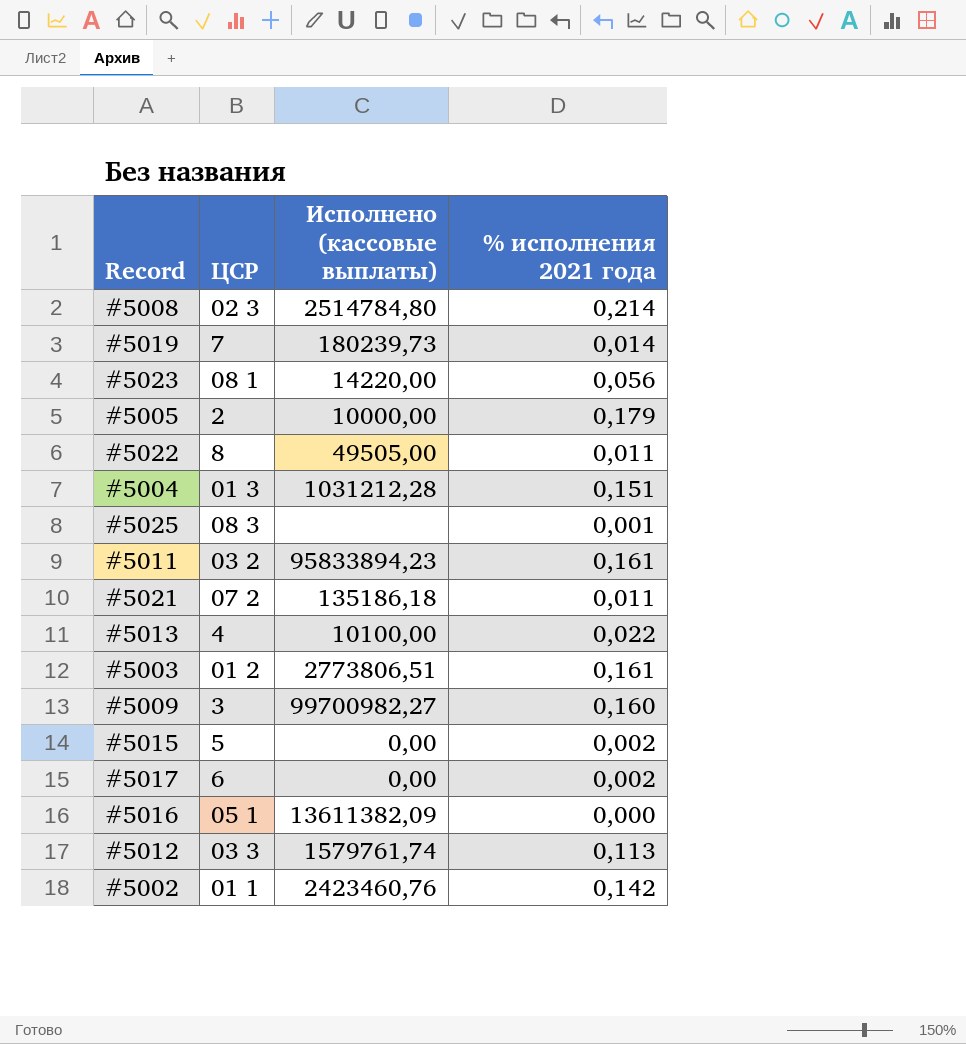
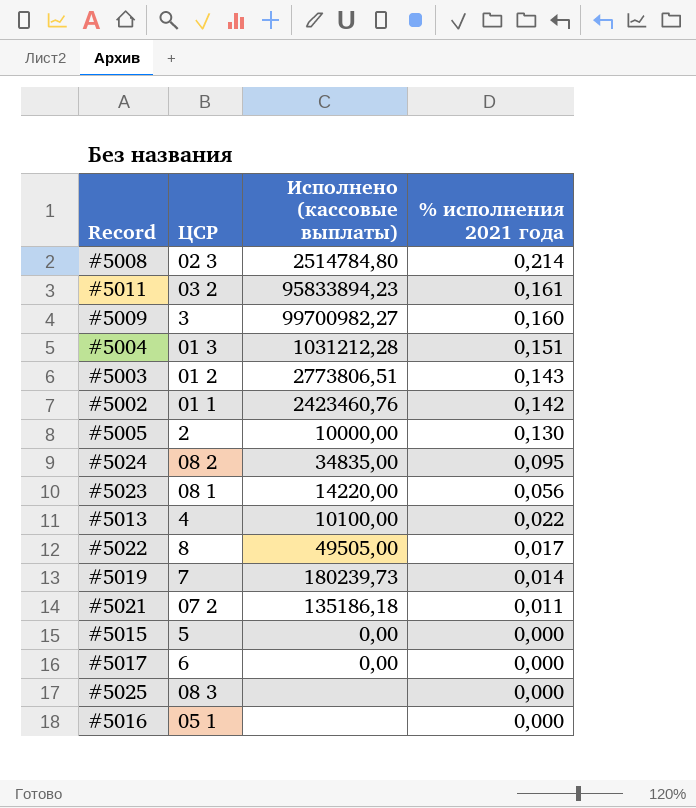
row order: none -> % исполнения 2021 года descending
row #5012: 03 3 | 1579761,74 | 0,113 -> none
#5003 | % исполнения 2021 года: 0,161 -> 0,143
#5005 | % исполнения 2021 года: 0,179 -> 0,130
row #5024: none -> 08 2 | 34835,00 | 0,095
#5022 | % исполнения 2021 года: 0,011 -> 0,017
#5015 | % исполнения 2021 года: 0,002 -> 0,000
#5017 | % исполнения 2021 года: 0,002 -> 0,000
#5025 | % исполнения 2021 года: 0,001 -> 0,000
#5016 | Исполнено (кассовые выплаты): 13611382,09 -> none

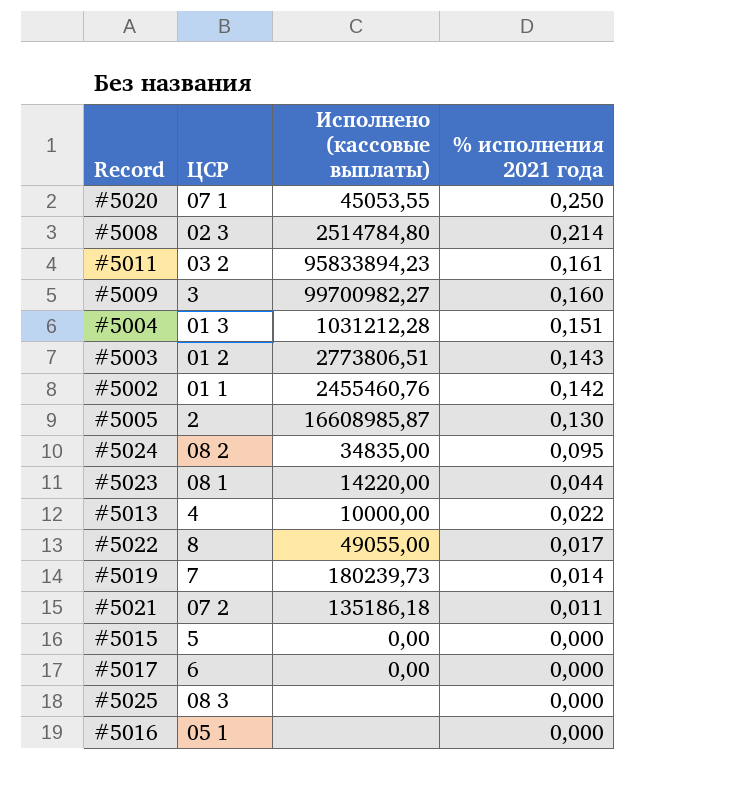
row #5020: none -> 07 1 | 45053,55 | 0,250
#5002 | Исполнено (кассовые выплаты): 2423460,76 -> 2455460,76
#5005 | Исполнено (кассовые выплаты): 10000,00 -> 16608985,87
#5023 | % исполнения 2021 года: 0,056 -> 0,044
#5013 | Исполнено (кассовые выплаты): 10100,00 -> 10000,00
#5022 | Исполнено (кассовые выплаты): 49505,00 -> 49055,00

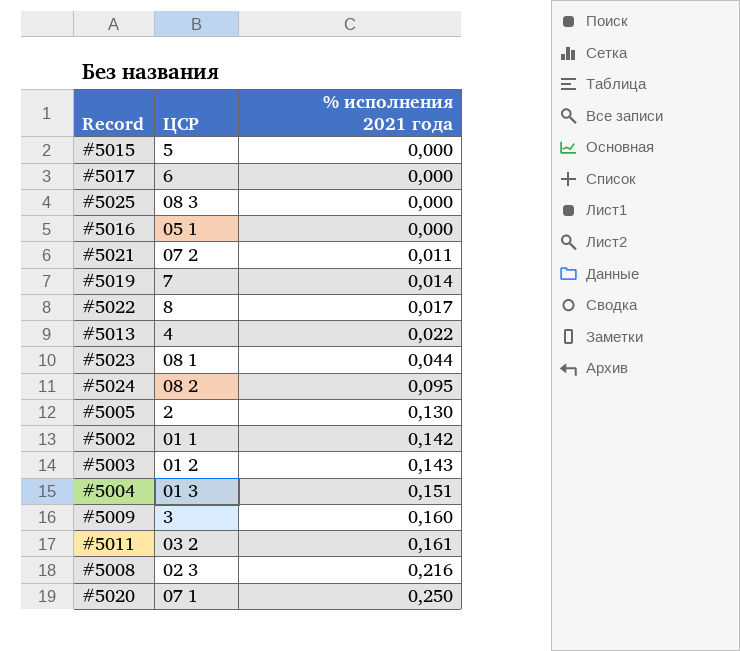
row order: % исполнения 2021 года descending -> % исполнения 2021 года ascending
column Исполнено (кассовые выплаты) | position: 3 -> none
#5008 | % исполнения 2021 года: 0,214 -> 0,216

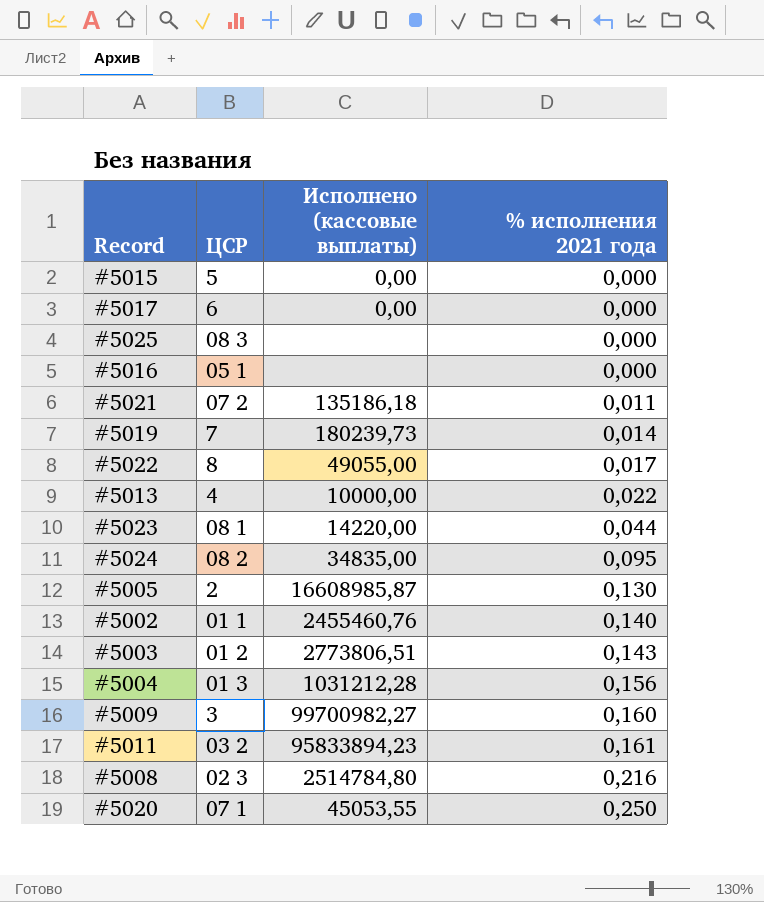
column Исполнено (кассовые выплаты) | position: none -> 3
#5002 | % исполнения 2021 года: 0,142 -> 0,140
#5004 | % исполнения 2021 года: 0,151 -> 0,156

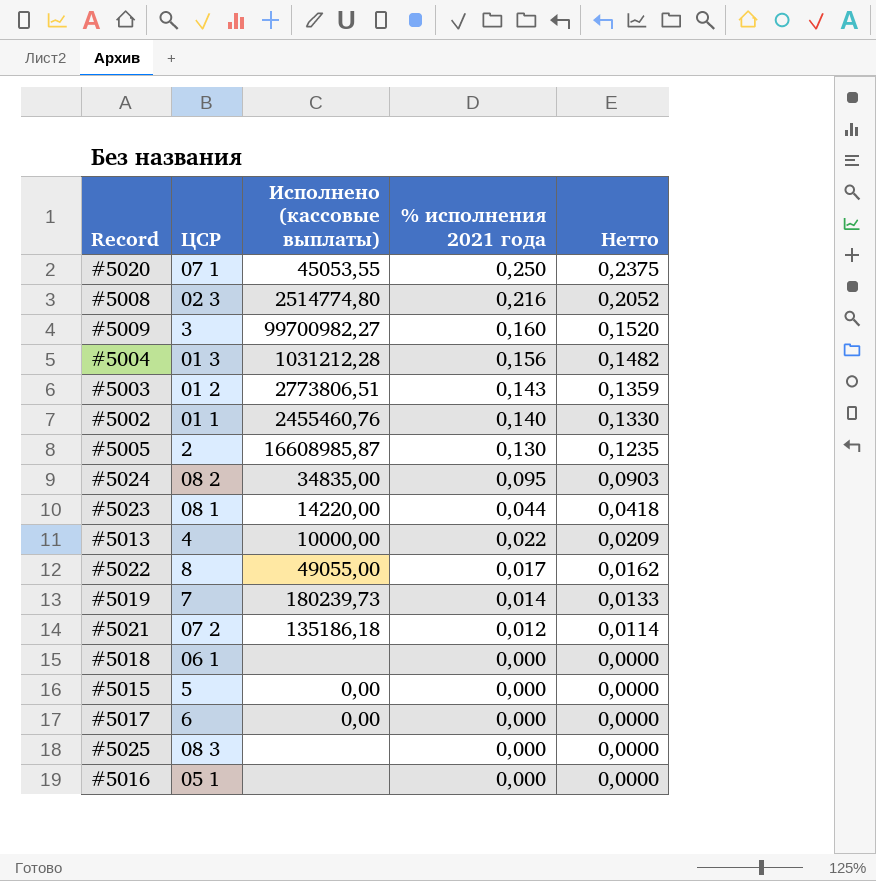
row order: % исполнения 2021 года ascending -> % исполнения 2021 года descending
column Нетто | formula: none -> [% исполнения 2021 года] * 0,95
row #5011: 03 2 | 95833894,23 | 0,161 -> none
#5008 | Исполнено (кассовые выплаты): 2514784,80 -> 2514774,80
#5021 | % исполнения 2021 года: 0,011 -> 0,012
row #5018: none -> 06 1 | none | 0,000 | 0,0000

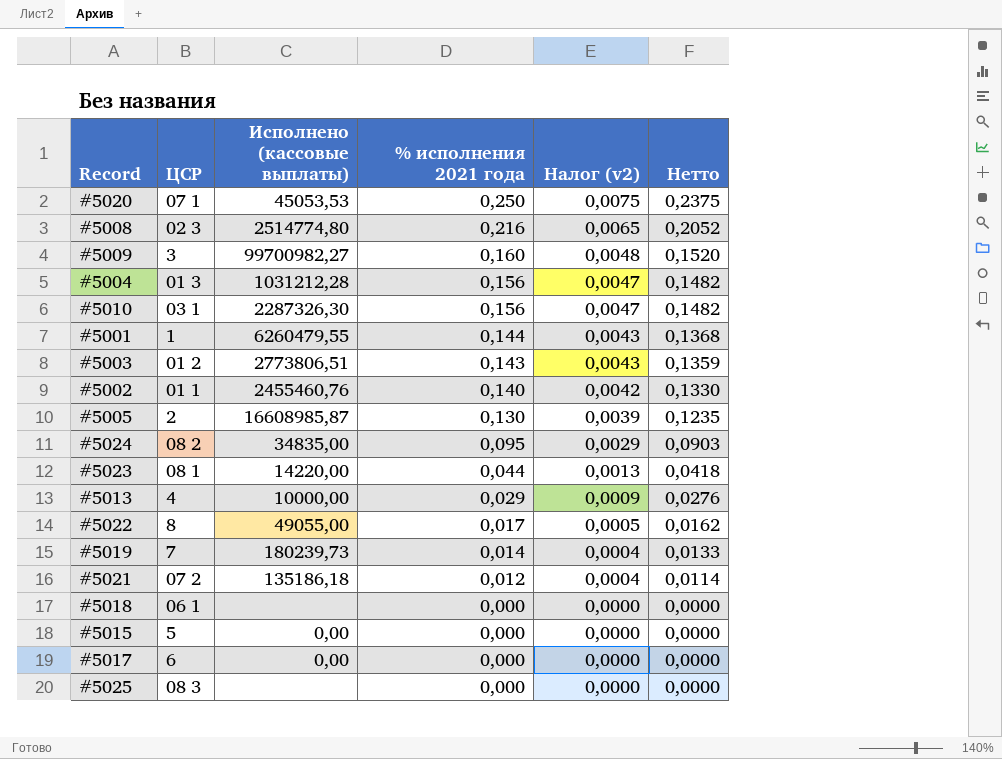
column Налог (v2) | formula: none -> [% исполнения 2021 года] * 0,03
row #5016: 05 1 | none | 0,000 | 0,0000 -> none
#5020 | Исполнено (кассовые выплаты): 45053,55 -> 45053,53
row #5010: none -> 03 1 | 2287326,30 | 0,156 | 0,0047 | 0,1482
row #5001: none -> 1 | 6260479,55 | 0,144 | 0,0043 | 0,1368
#5013 | % исполнения 2021 года: 0,022 -> 0,029
#5013 | Нетто: 0,0209 -> 0,0276

